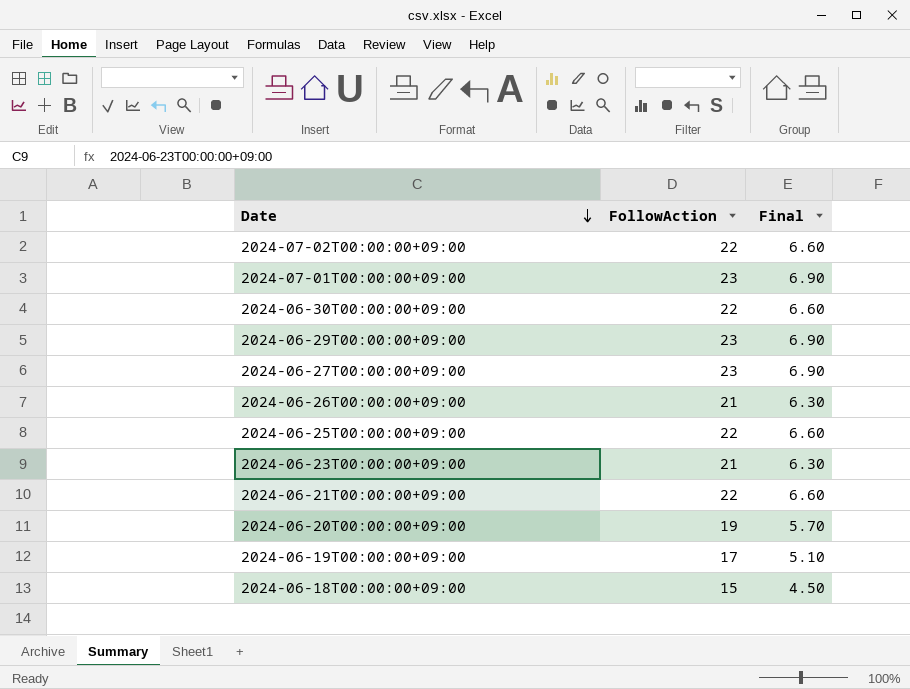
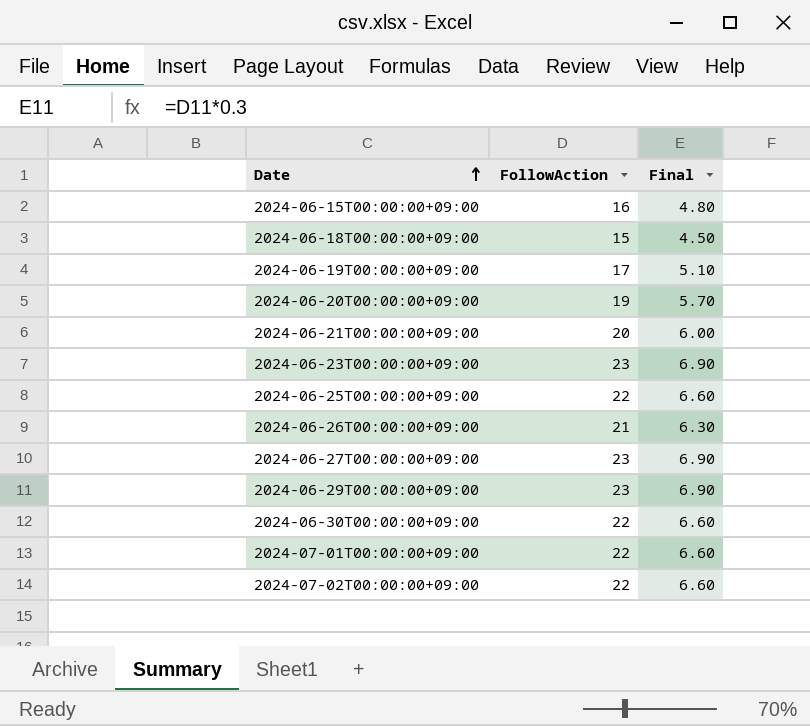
row order: Date descending -> Date ascending
row 2024-06-15T00:00:00+09:00: none -> 16 | 4.80
2024-06-21T00:00:00+09:00 | FollowAction: 22 -> 20
2024-06-21T00:00:00+09:00 | Final: 6.60 -> 6.00
2024-06-23T00:00:00+09:00 | FollowAction: 21 -> 23
2024-06-23T00:00:00+09:00 | Final: 6.30 -> 6.90
2024-07-01T00:00:00+09:00 | FollowAction: 23 -> 22
2024-07-01T00:00:00+09:00 | Final: 6.90 -> 6.60

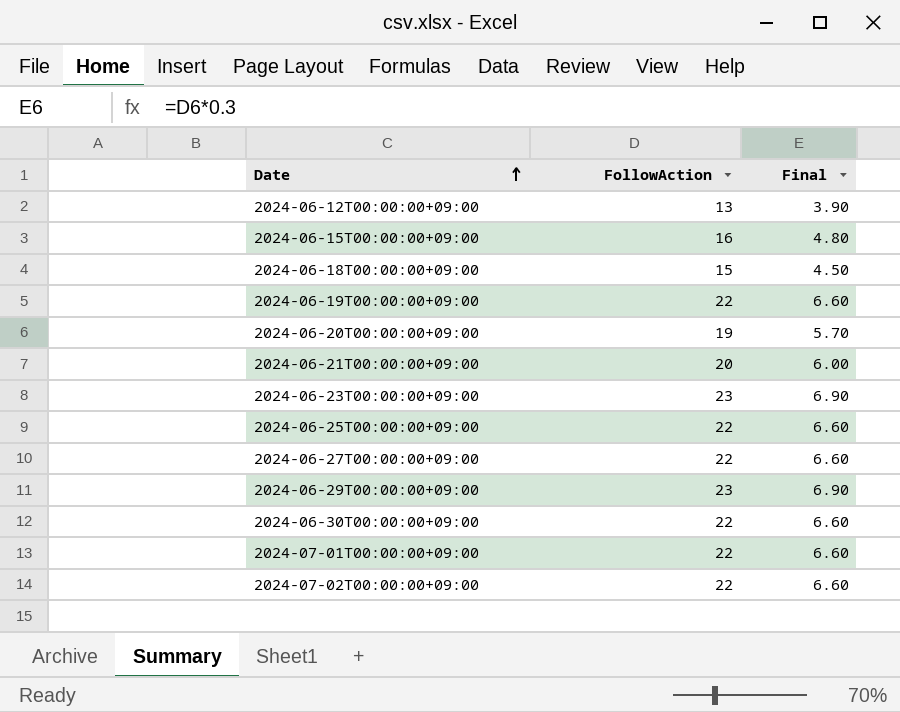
row 2024-06-26T00:00:00+09:00: 21 | 6.30 -> none
row 2024-06-12T00:00:00+09:00: none -> 13 | 3.90
2024-06-19T00:00:00+09:00 | FollowAction: 17 -> 22
2024-06-19T00:00:00+09:00 | Final: 5.10 -> 6.60
2024-06-27T00:00:00+09:00 | FollowAction: 23 -> 22
2024-06-27T00:00:00+09:00 | Final: 6.90 -> 6.60

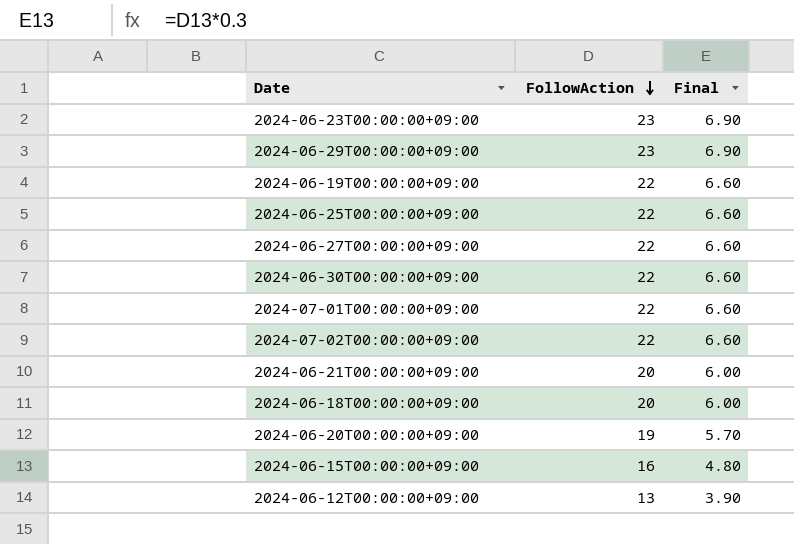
row order: Date ascending -> FollowAction descending
2024-06-18T00:00:00+09:00 | FollowAction: 15 -> 20
2024-06-18T00:00:00+09:00 | Final: 4.50 -> 6.00

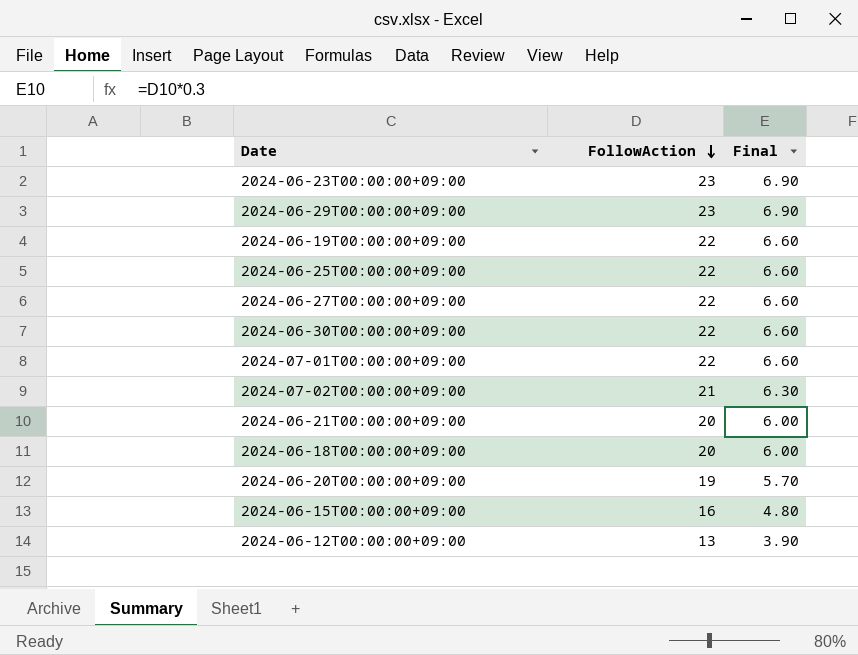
2024-07-02T00:00:00+09:00 | FollowAction: 22 -> 21
2024-07-02T00:00:00+09:00 | Final: 6.60 -> 6.30

